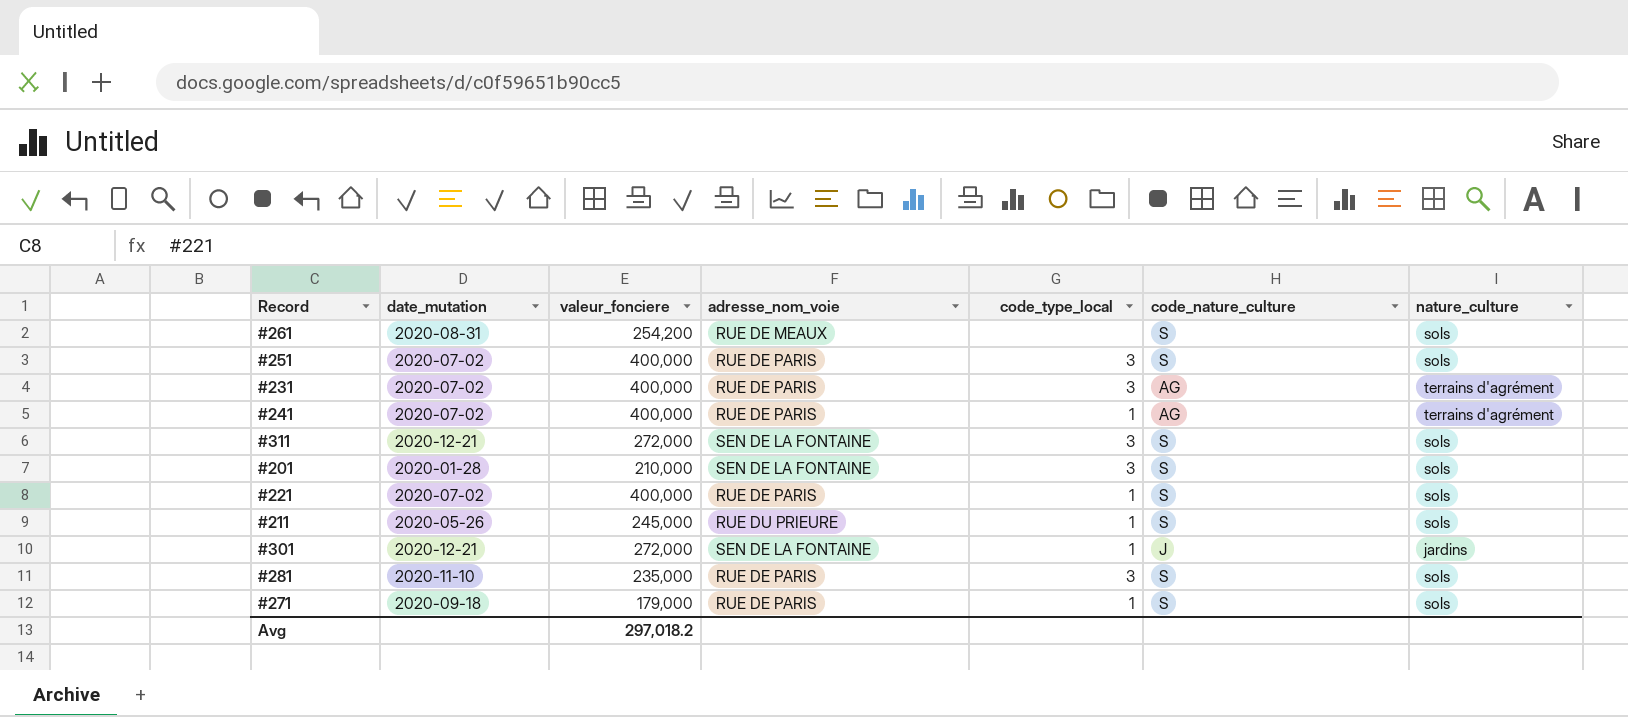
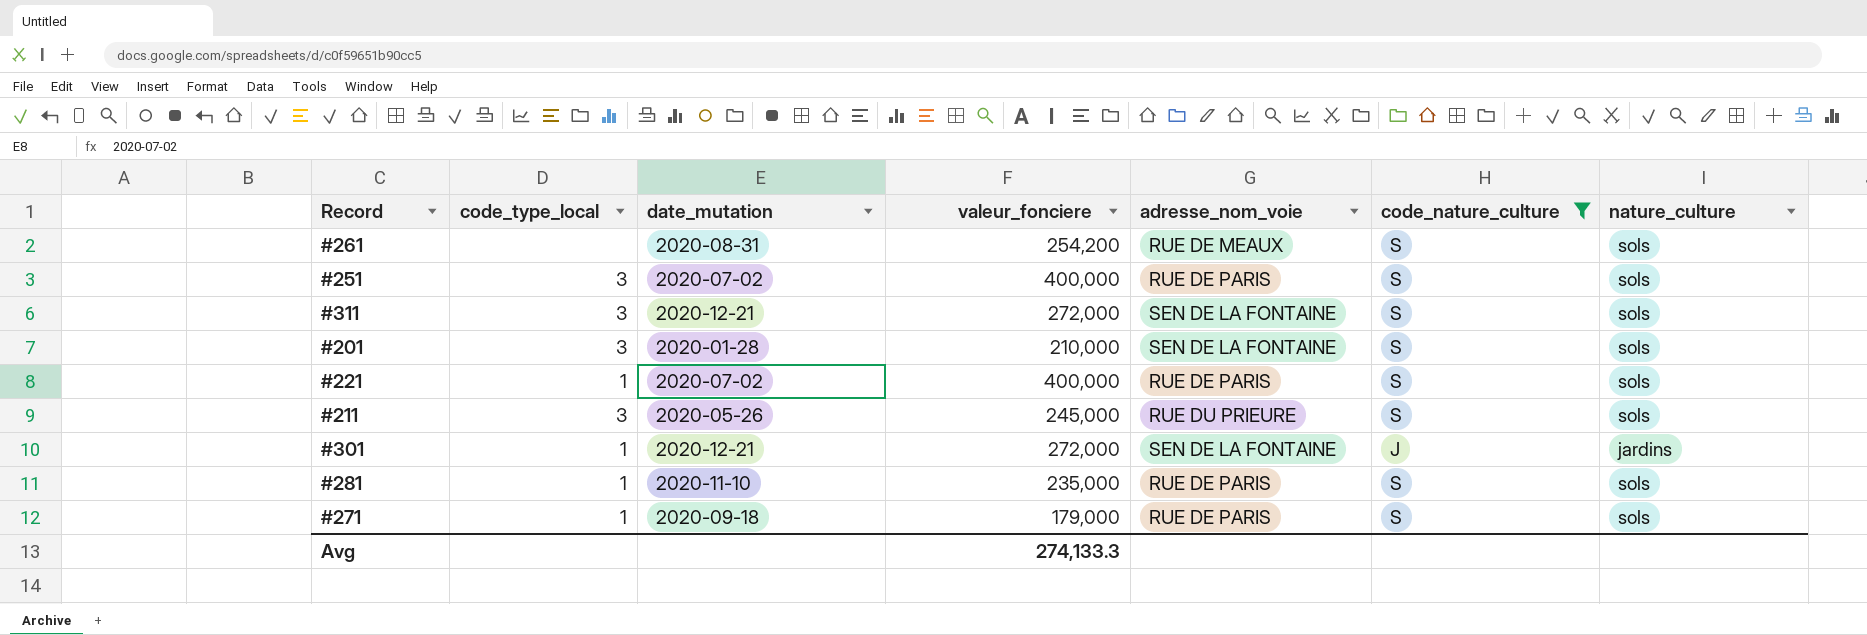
filter: none -> code_nature_culture != AG
column code_type_local | position: 5 -> 2
#211 | code_type_local: 1 -> 3
#281 | code_type_local: 3 -> 1
Avg | valeur_fonciere: 297,018.2 -> 274,133.3

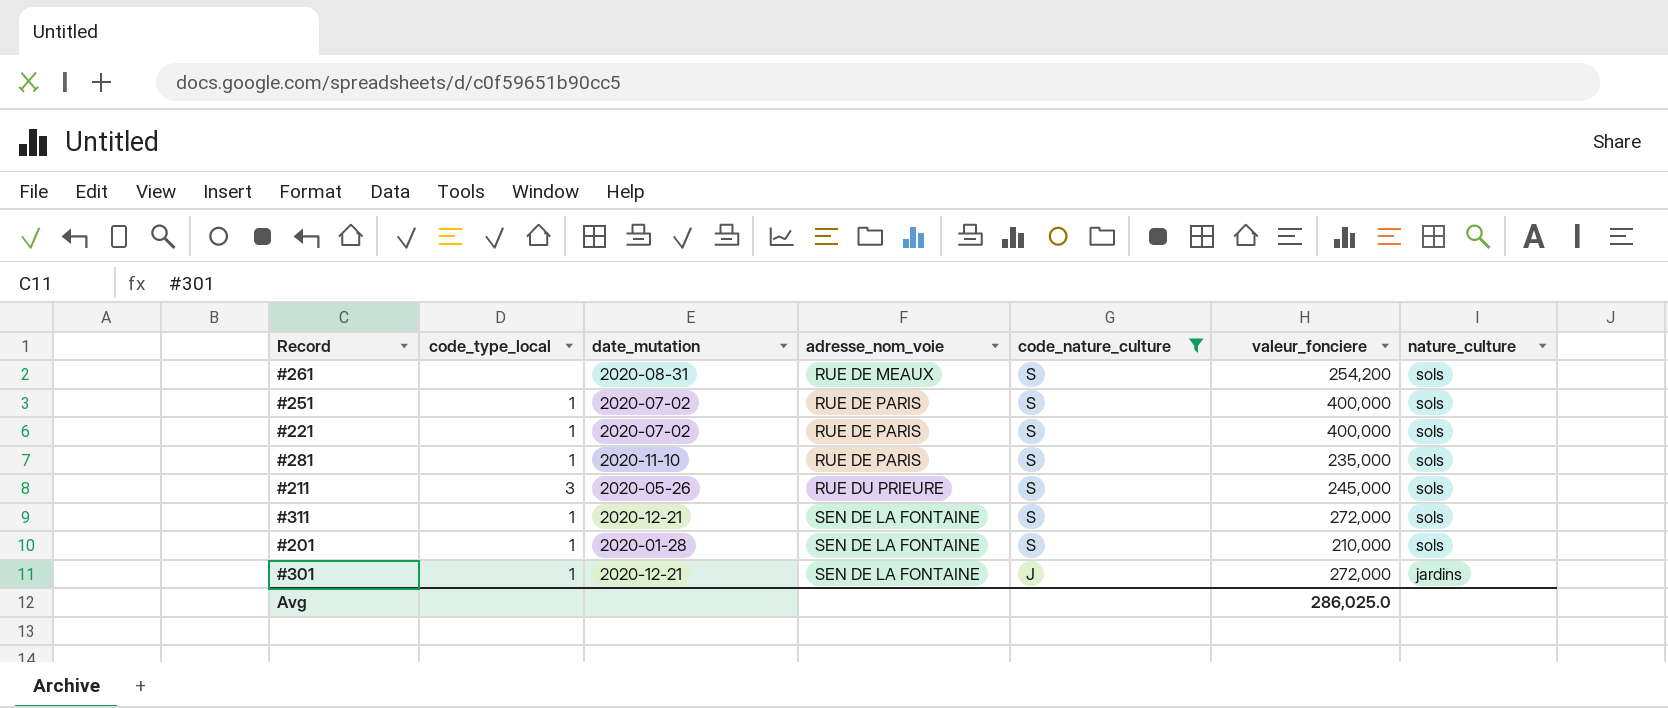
row order: none -> adresse_nom_voie ascending
column valeur_fonciere | position: 4 -> 6
row #271: 1 | 2020-09-18 | 179,000 | RUE DE PARIS | S | sols -> none
#251 | code_type_local: 3 -> 1
#311 | code_type_local: 3 -> 1
#201 | code_type_local: 3 -> 1
Avg | valeur_fonciere: 274,133.3 -> 286,025.0

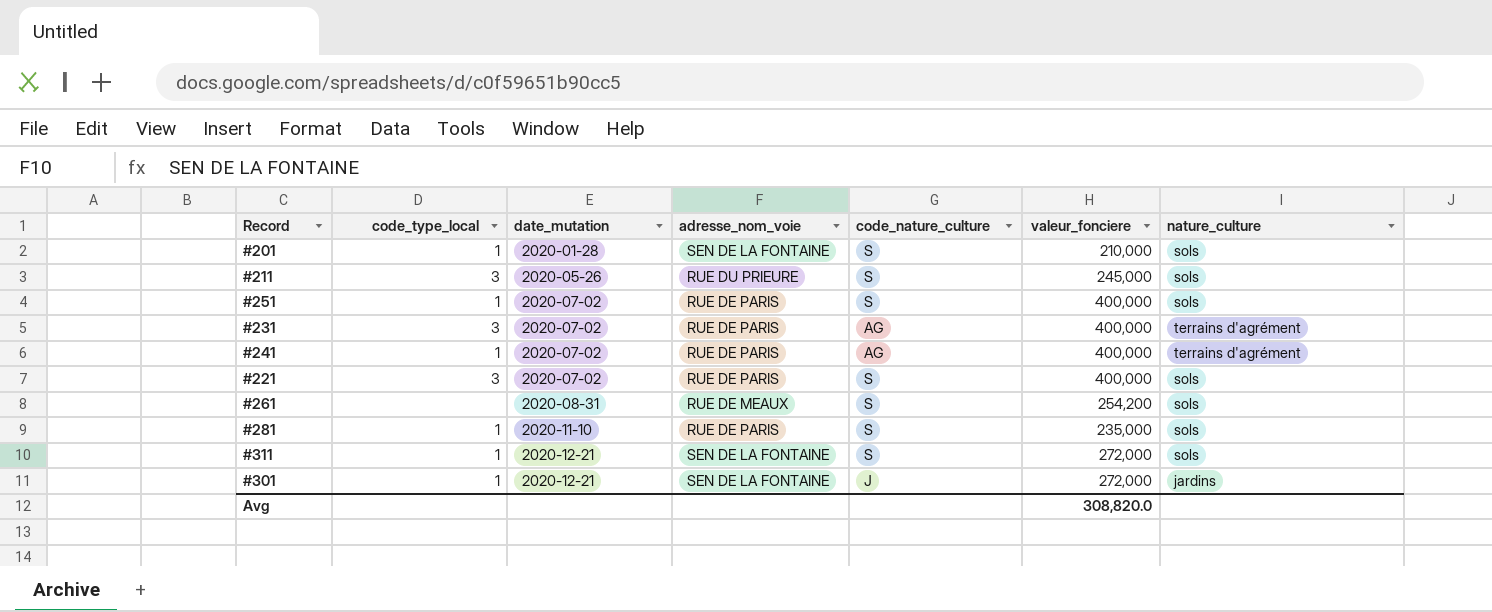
filter: code_nature_culture != AG -> none
row order: adresse_nom_voie ascending -> date_mutation ascending
#221 | code_type_local: 1 -> 3
Avg | valeur_fonciere: 286,025.0 -> 308,820.0

